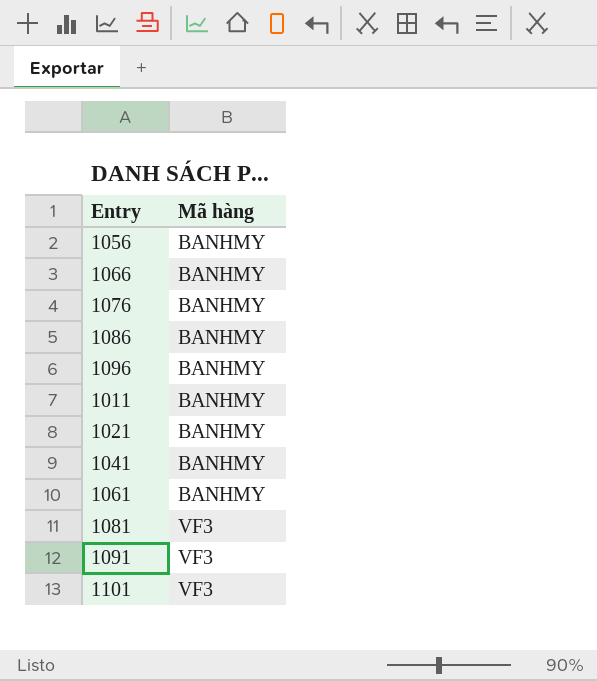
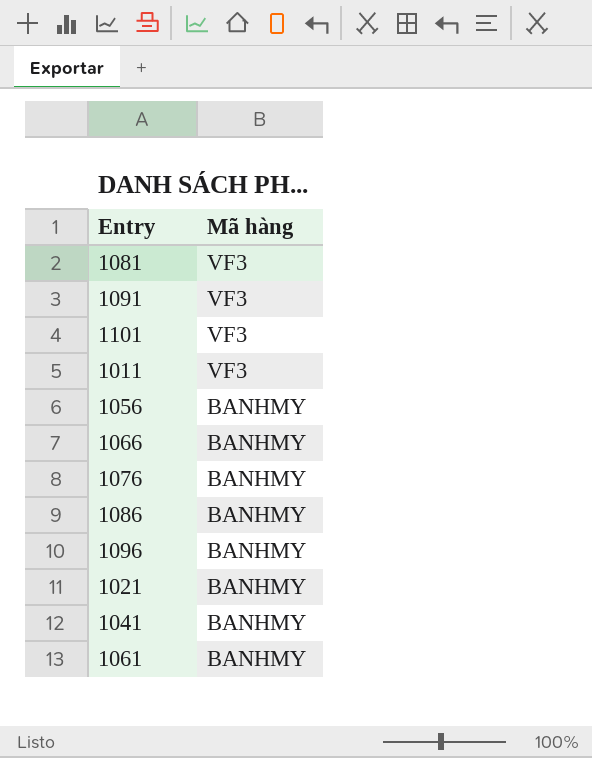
row order: Mã hàng ascending -> Mã hàng descending
1011 | Mã hàng: BANHMY -> VF3

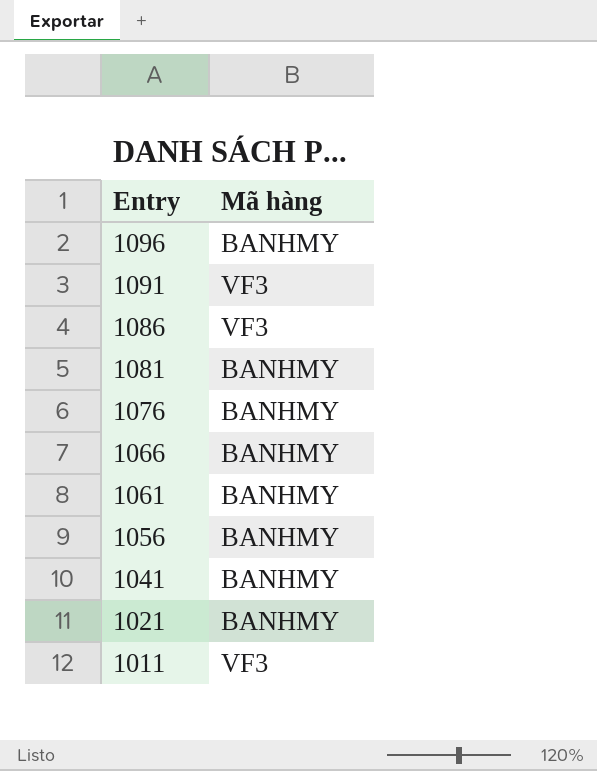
row order: Mã hàng descending -> Entry descending
row 1101: VF3 -> none
1086 | Mã hàng: BANHMY -> VF3
1081 | Mã hàng: VF3 -> BANHMY

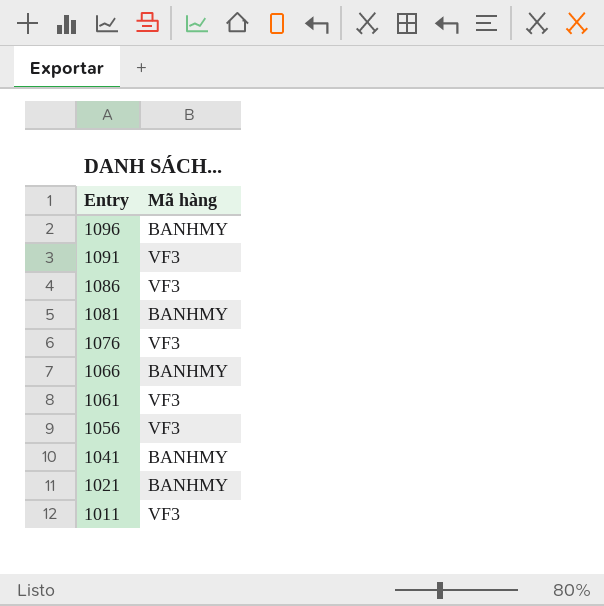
1076 | Mã hàng: BANHMY -> VF3
1061 | Mã hàng: BANHMY -> VF3
1056 | Mã hàng: BANHMY -> VF3

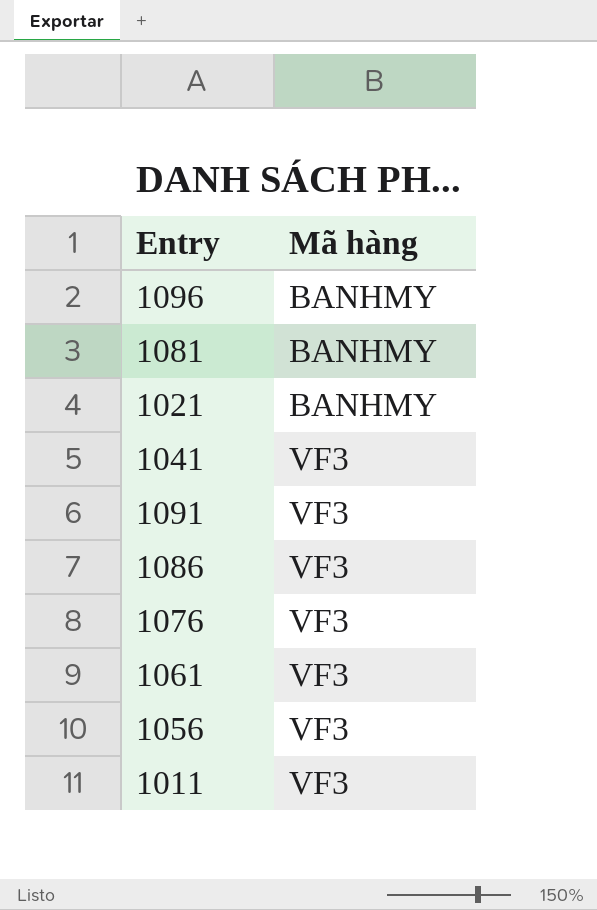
row order: Entry descending -> Mã hàng ascending
row 1066: BANHMY -> none
1041 | Mã hàng: BANHMY -> VF3

